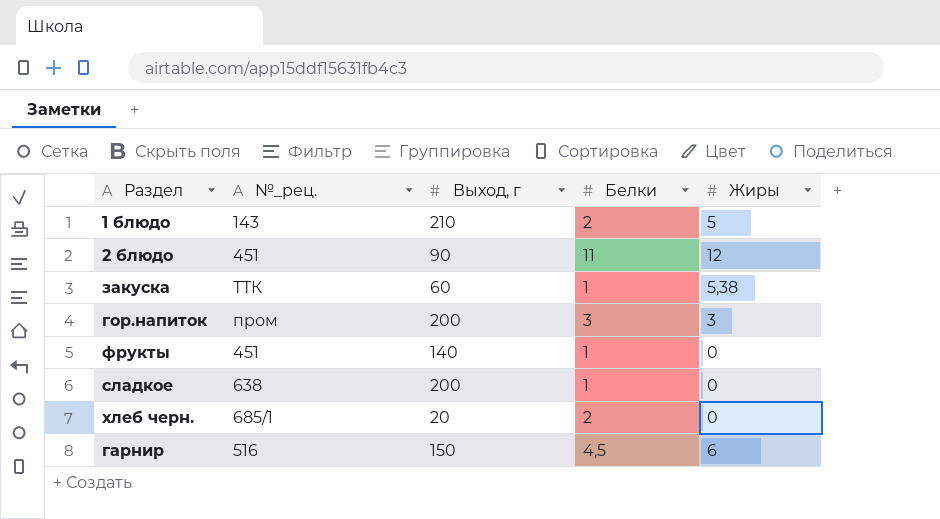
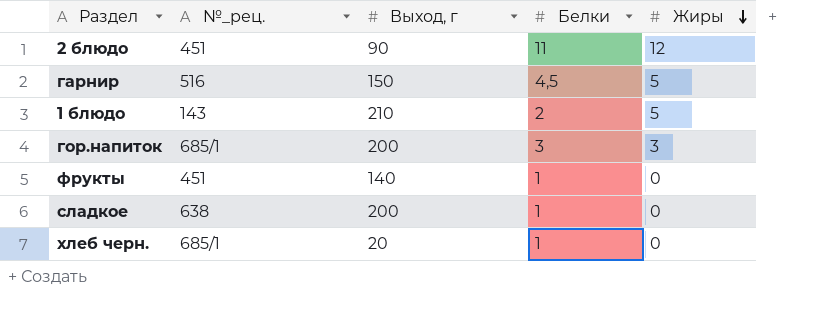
row order: none -> Жиры descending
row закуска: ТТК | 60 | 1 | 5,38 -> none
гарнир | Жиры: 6 -> 5
гор.напиток | №_рец.: пром -> 685/1
хлеб черн. | Белки: 2 -> 1

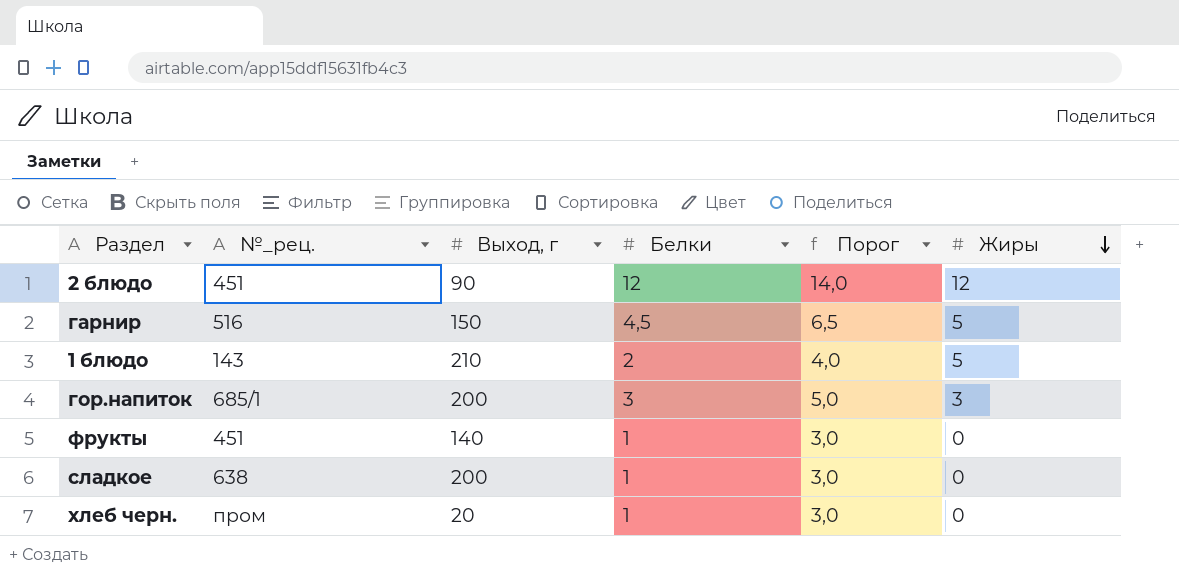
column Порог | formula: none -> [Белки] + 2
2 блюдо | Белки: 11 -> 12
хлеб черн. | №_рец.: 685/1 -> пром

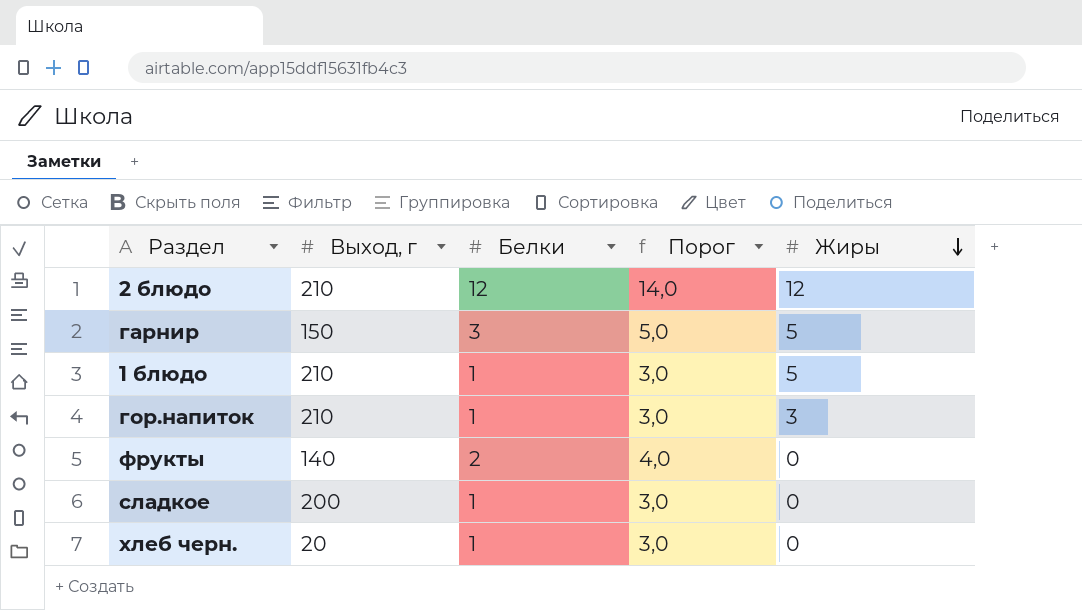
column №_рец. | position: 2 -> none
2 блюдо | Выход, г: 90 -> 210
гарнир | Белки: 4,5 -> 3
гарнир | Порог: 6,5 -> 5,0
1 блюдо | Белки: 2 -> 1
1 блюдо | Порог: 4,0 -> 3,0
гор.напиток | Выход, г: 200 -> 210
гор.напиток | Белки: 3 -> 1
гор.напиток | Порог: 5,0 -> 3,0
фрукты | Белки: 1 -> 2
фрукты | Порог: 3,0 -> 4,0

